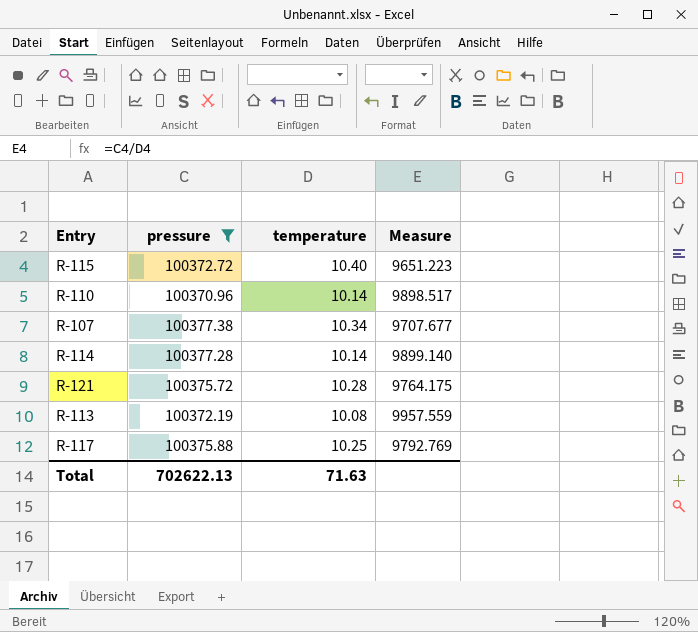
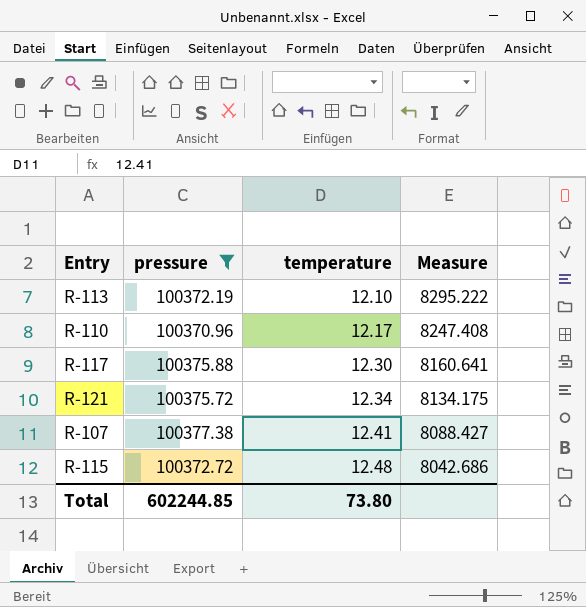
row order: none -> temperature ascending
row R-114: 100377.28 | 10.14 | 9899.140 -> none
R-113 | temperature: 10.08 -> 12.10
R-113 | Measure: 9957.559 -> 8295.222
R-110 | temperature: 10.14 -> 12.17
R-110 | Measure: 9898.517 -> 8247.408
R-117 | temperature: 10.25 -> 12.30
R-117 | Measure: 9792.769 -> 8160.641
R-121 | temperature: 10.28 -> 12.34
R-121 | Measure: 9764.175 -> 8134.175
R-107 | temperature: 10.34 -> 12.41
R-107 | Measure: 9707.677 -> 8088.427
R-115 | temperature: 10.40 -> 12.48
R-115 | Measure: 9651.223 -> 8042.686
Total | pressure: 702622.13 -> 602244.85
Total | temperature: 71.63 -> 73.80

